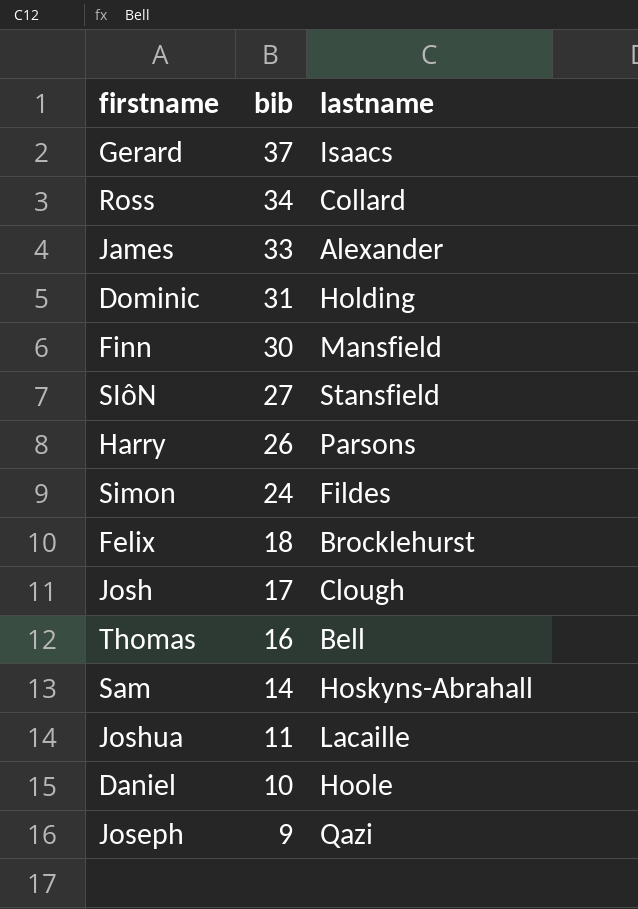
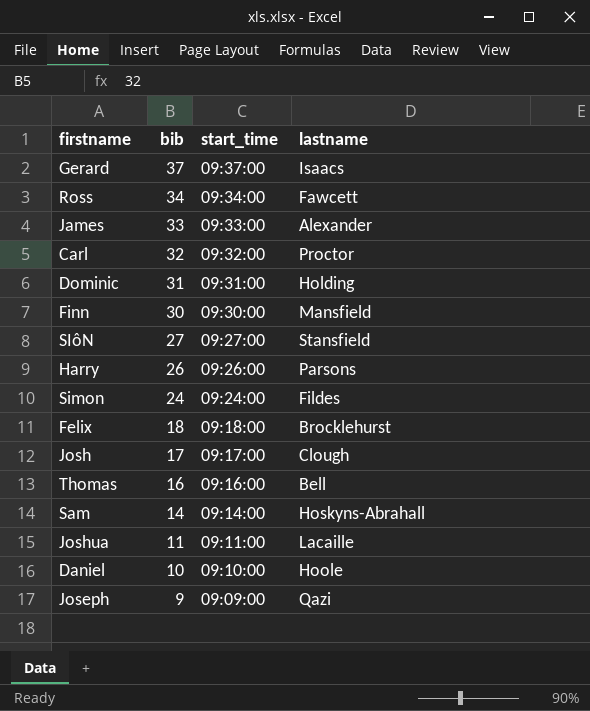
column start_time | position: none -> 3
Ross | lastname: Collard -> Fawcett
row Carl: none -> 32 | 09:32:00 | Proctor

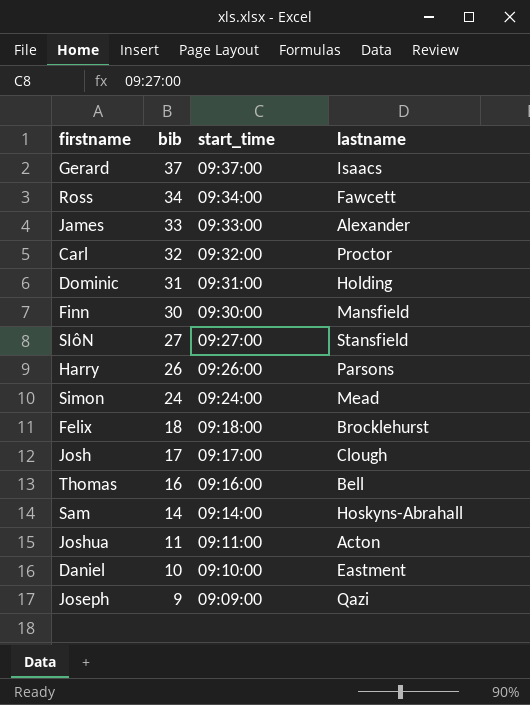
Simon | lastname: Fildes -> Mead
Joshua | lastname: Lacaille -> Acton
Daniel | lastname: Hoole -> Eastment

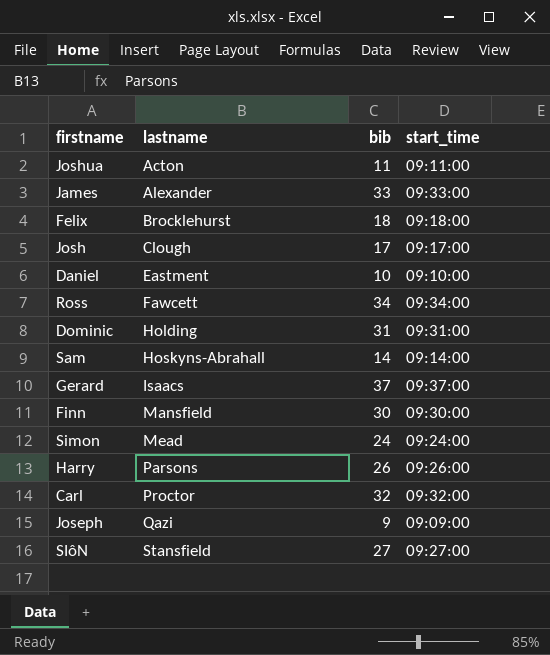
row order: bib descending -> lastname ascending
column lastname | position: 4 -> 2
row Thomas: 16 | 09:16:00 | Bell -> none

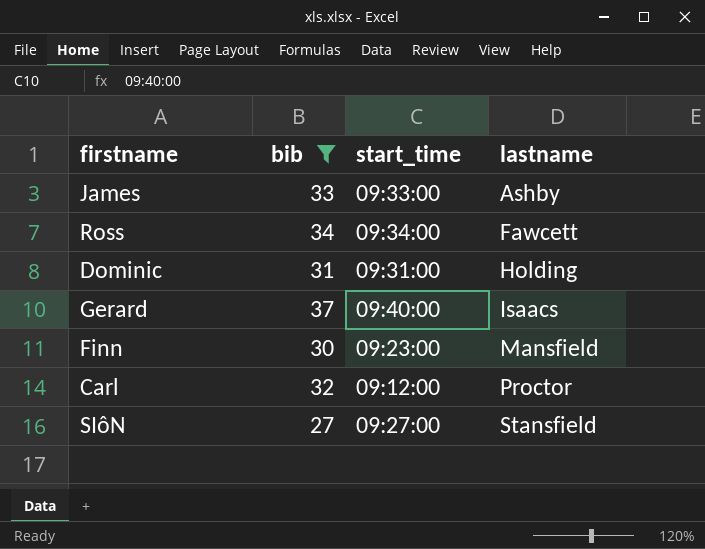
filter: none -> bib >= 27
column lastname | position: 2 -> 4
James | lastname: Alexander -> Ashby
Gerard | start_time: 09:37:00 -> 09:40:00
Finn | start_time: 09:30:00 -> 09:23:00
Carl | start_time: 09:32:00 -> 09:12:00

